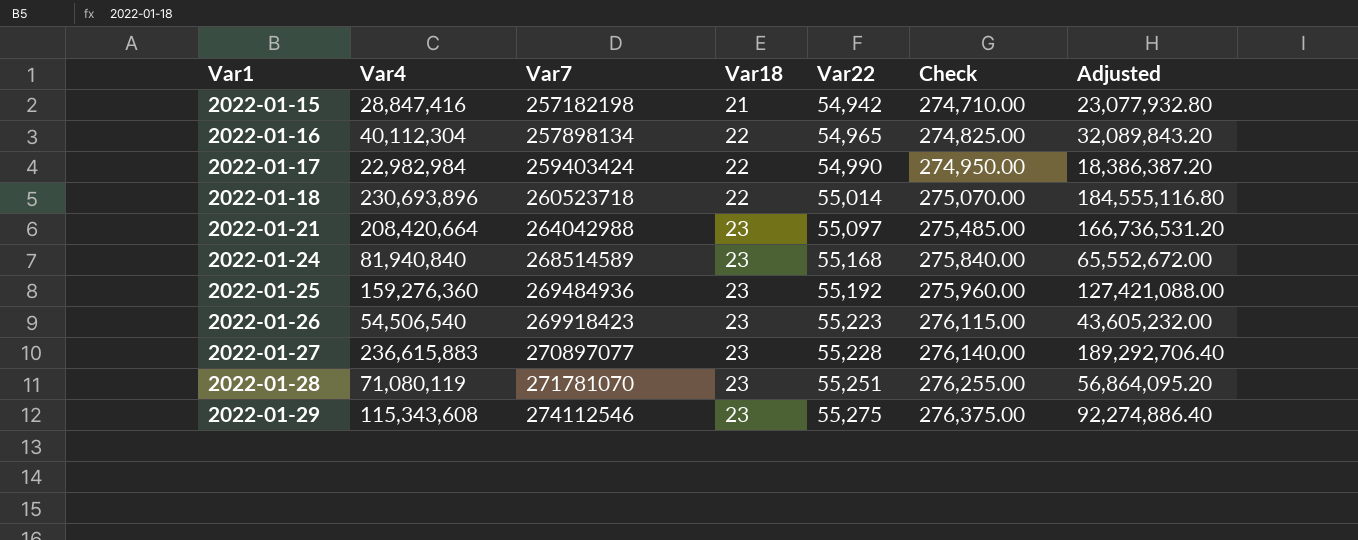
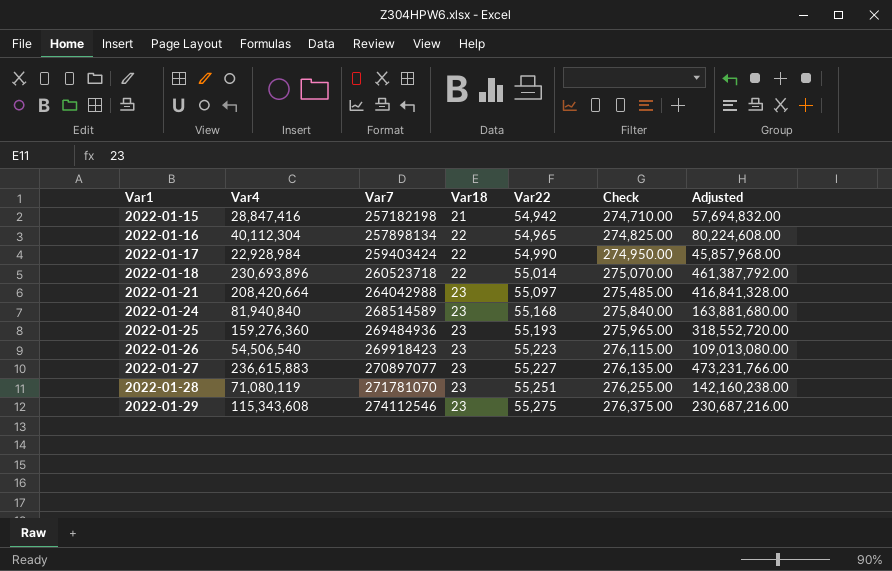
column Adjusted | formula: [Var4] * 0.8 -> [Var4] * 2
2022-01-17 | Var4: 22,982,984 -> 22,928,984
2022-01-25 | Var22: 55,192 -> 55,193
2022-01-25 | Check: 275,960.00 -> 275,965.00
2022-01-27 | Var22: 55,228 -> 55,227
2022-01-27 | Check: 276,140.00 -> 276,135.00

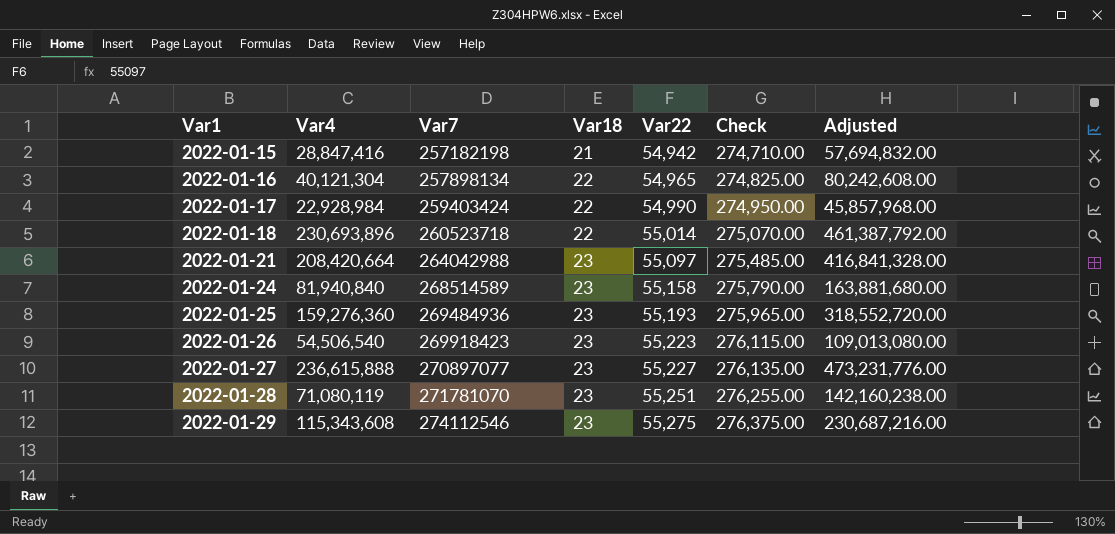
2022-01-16 | Var4: 40,112,304 -> 40,121,304
2022-01-16 | Adjusted: 80,224,608.00 -> 80,242,608.00
2022-01-24 | Var22: 55,168 -> 55,158
2022-01-24 | Check: 275,840.00 -> 275,790.00
2022-01-27 | Var4: 236,615,883 -> 236,615,888
2022-01-27 | Adjusted: 473,231,766.00 -> 473,231,776.00

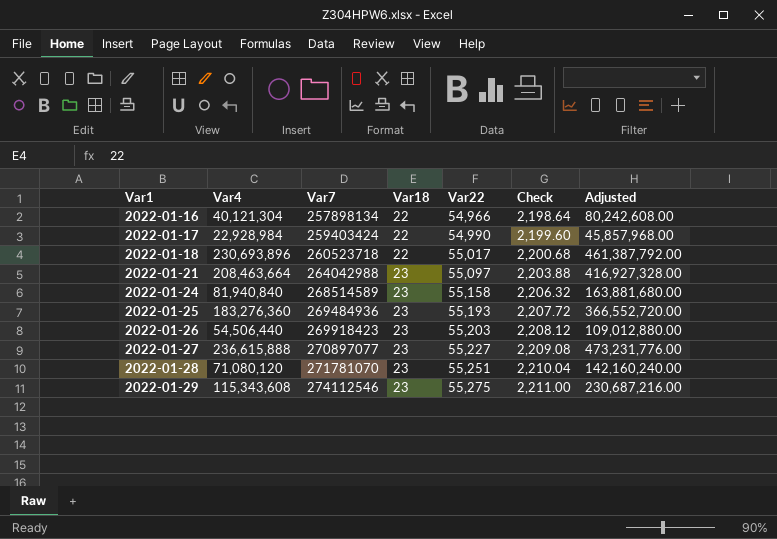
column Check | formula: [Var22] * 5 -> [Var22] * 0.04
row 2022-01-15: 28,847,416 | 257182198 | 21 | 54,942 | 274,710.00 | 57,694,832.00 -> none
2022-01-16 | Var22: 54,965 -> 54,966
2022-01-18 | Var22: 55,014 -> 55,017
2022-01-21 | Var4: 208,420,664 -> 208,463,664
2022-01-21 | Adjusted: 416,841,328.00 -> 416,927,328.00
2022-01-25 | Var4: 159,276,360 -> 183,276,360
2022-01-25 | Adjusted: 318,552,720.00 -> 366,552,720.00
2022-01-26 | Var4: 54,506,540 -> 54,506,440
2022-01-26 | Var22: 55,223 -> 55,203
2022-01-26 | Adjusted: 109,013,080.00 -> 109,012,880.00
2022-01-28 | Var4: 71,080,119 -> 71,080,120
2022-01-28 | Adjusted: 142,160,238.00 -> 142,160,240.00

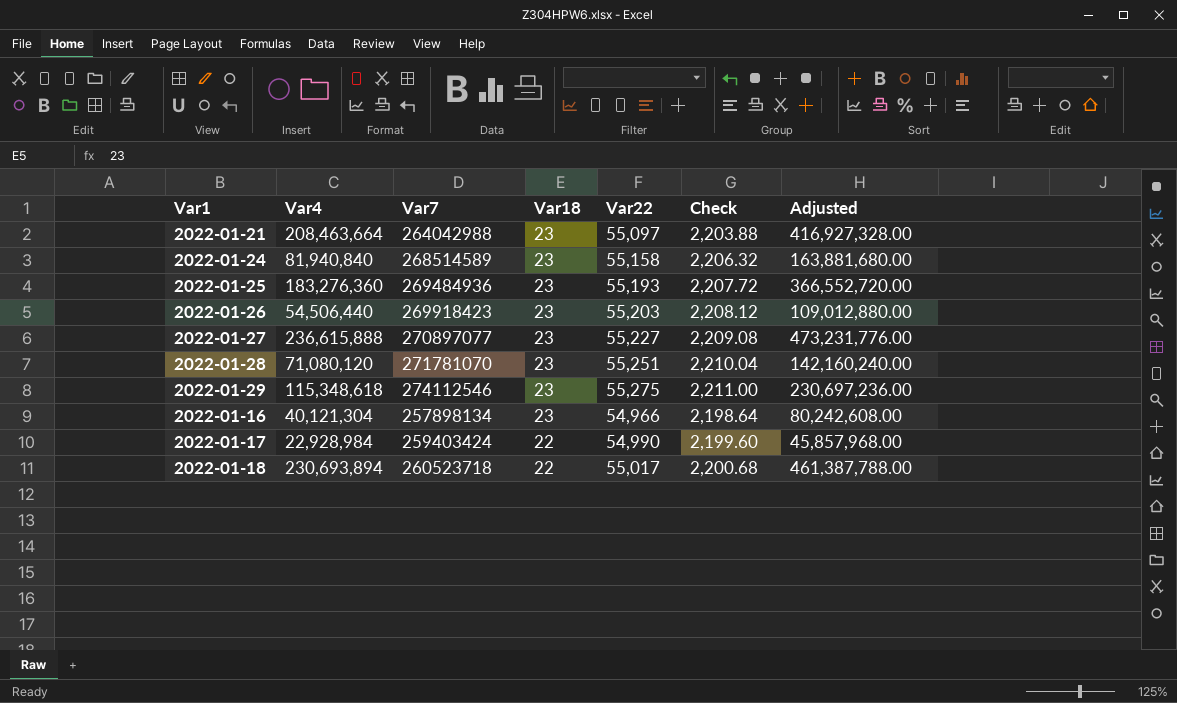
row order: Var1 ascending -> Var18 descending
2022-01-29 | Var4: 115,343,608 -> 115,348,618
2022-01-29 | Adjusted: 230,687,216.00 -> 230,697,236.00
2022-01-16 | Var18: 22 -> 23
2022-01-18 | Var4: 230,693,896 -> 230,693,894
2022-01-18 | Adjusted: 461,387,792.00 -> 461,387,788.00

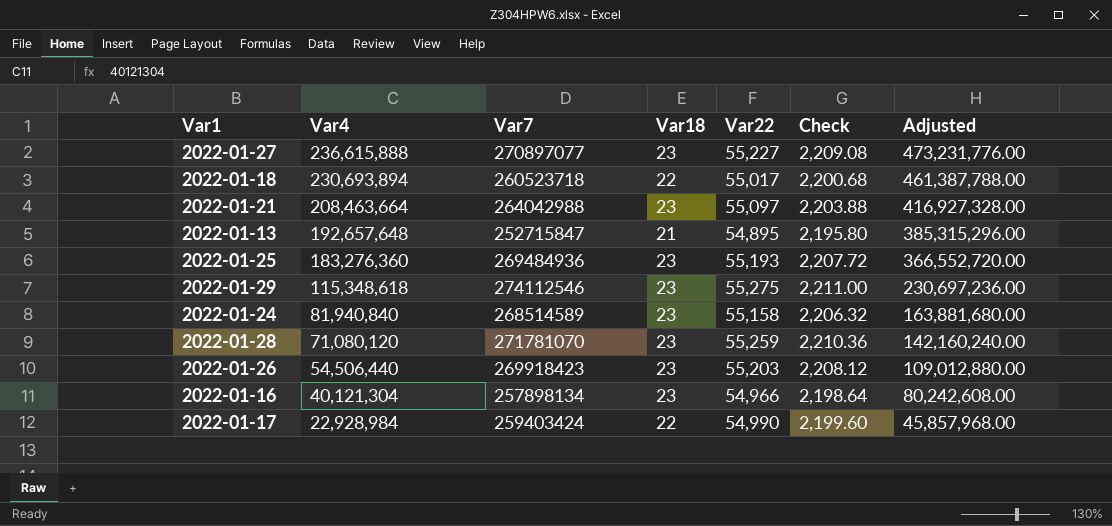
row order: Var18 descending -> Var4 descending
row 2022-01-13: none -> 192,657,648 | 252715847 | 21 | 54,895 | 2,195.80 | 385,315,296.00
2022-01-28 | Var22: 55,251 -> 55,259
2022-01-28 | Check: 2,210.04 -> 2,210.36

